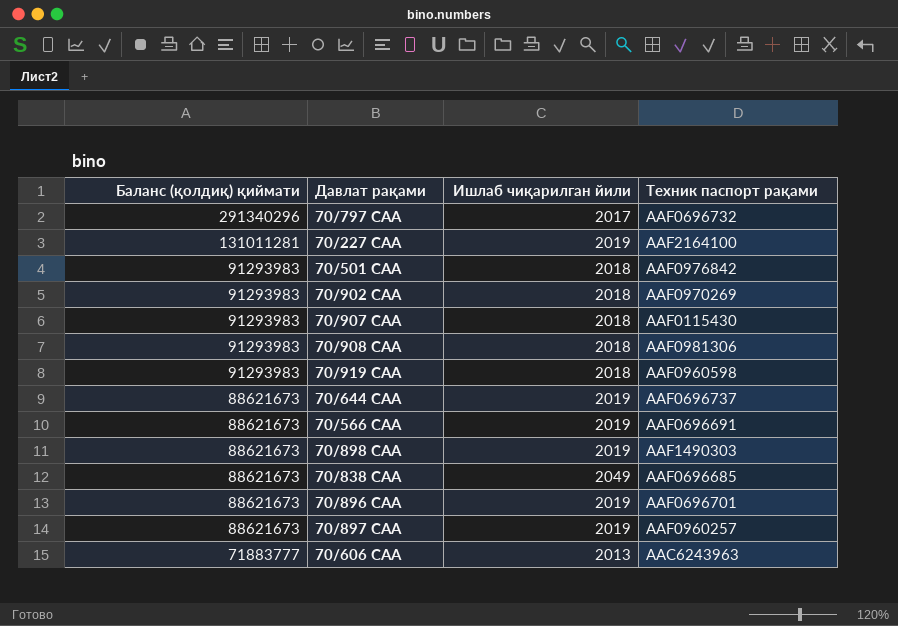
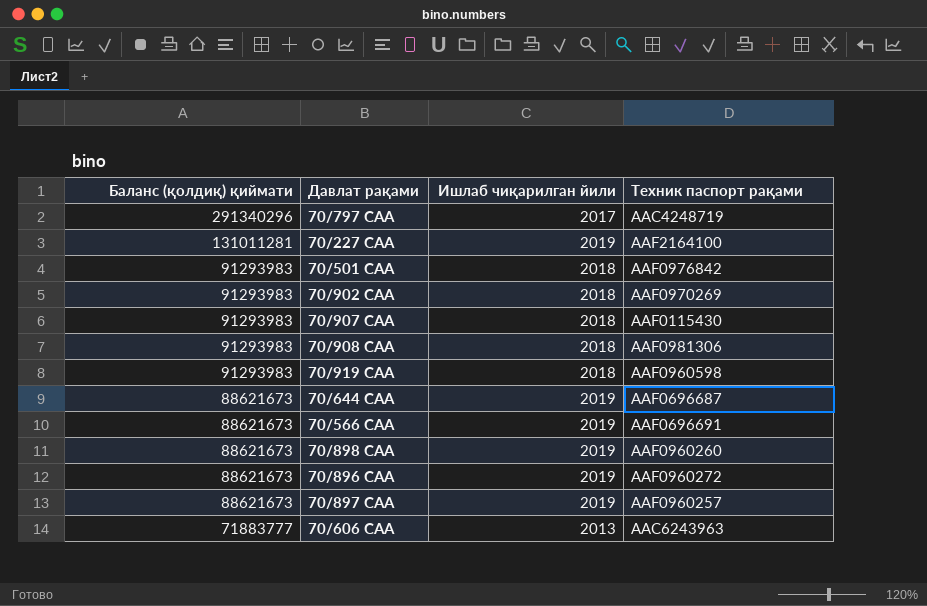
row 70/838 СAA: 88621673 | 2049 | ААF0696685 -> none
70/797 CАА | Техник паспорт рақами: ААF0696732 -> ААС4248719
70/644 СAA | Техник паспорт рақами: ААF0696737 -> ААF0696687
70/898 СAA | Техник паспорт рақами: ААF1490303 -> ААF0960260
70/896 СAA | Техник паспорт рақами: ААF0696701 -> ААF0960272

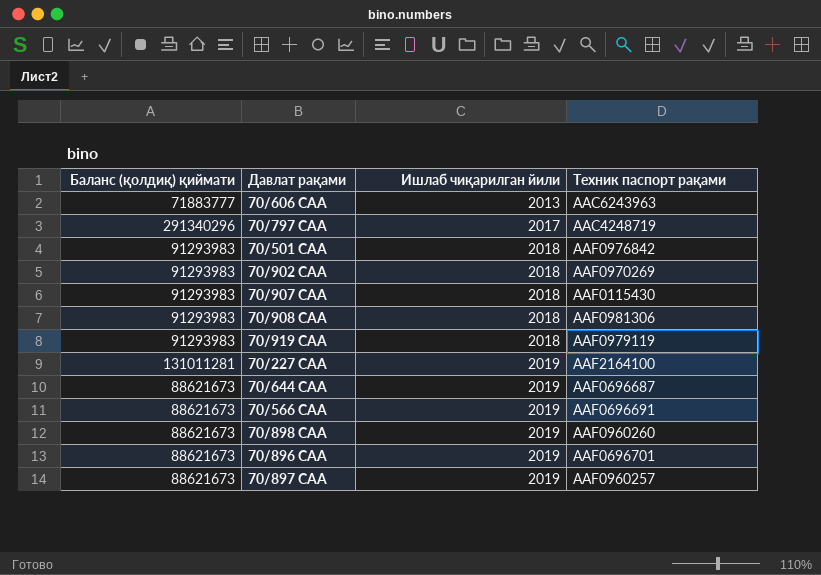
row order: Баланс (қолдиқ) қиймати descending -> Ишлаб чиқарилган йили ascending
70/919 СAA | Техник паспорт рақами: ААF0960598 -> ААF0979119
70/896 СAA | Техник паспорт рақами: ААF0960272 -> ААF0696701

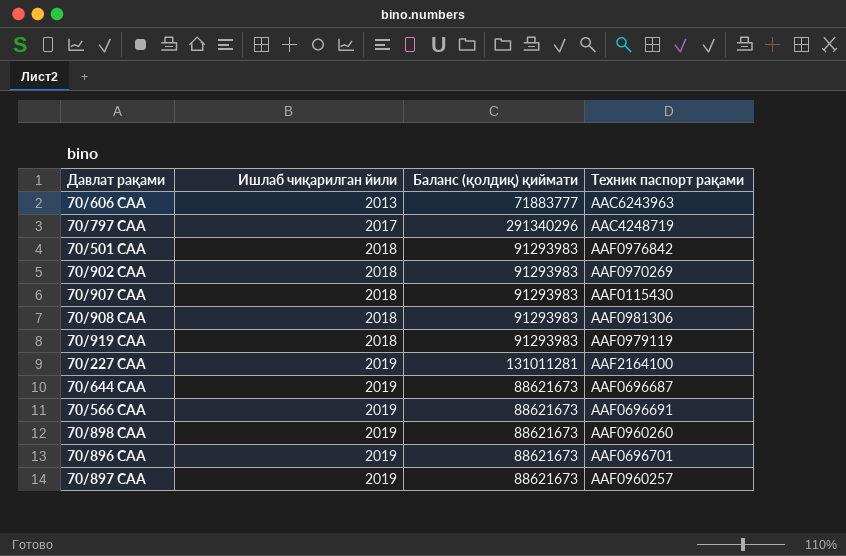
column Баланс (қолдиқ) қиймати | position: 1 -> 3

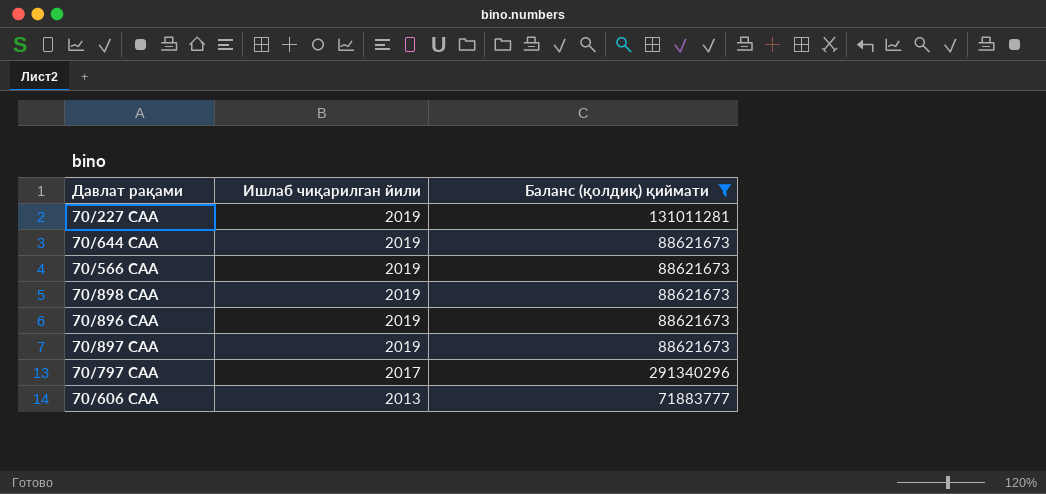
filter: none -> Баланс (қолдиқ) қиймати != 91293983
row order: Ишлаб чиқарилган йили ascending -> Ишлаб чиқарилган йили descending
column Техник паспорт рақами | position: 4 -> none

